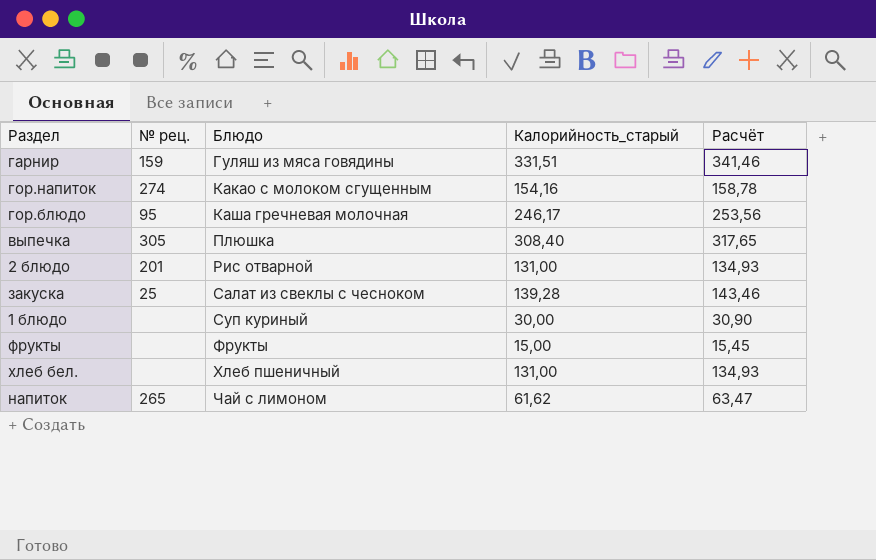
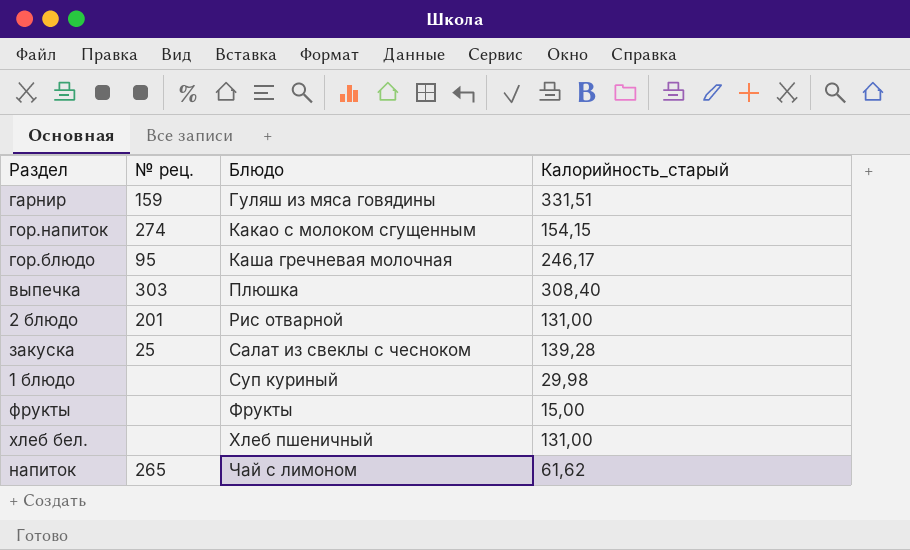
column Расчёт | formula: [Калорийность_старый] * 1,03 -> none
гор.напиток | Калорийность_старый: 154,16 -> 154,15
выпечка | № рец.: 305 -> 303
1 блюдо | Калорийность_старый: 30,00 -> 29,98

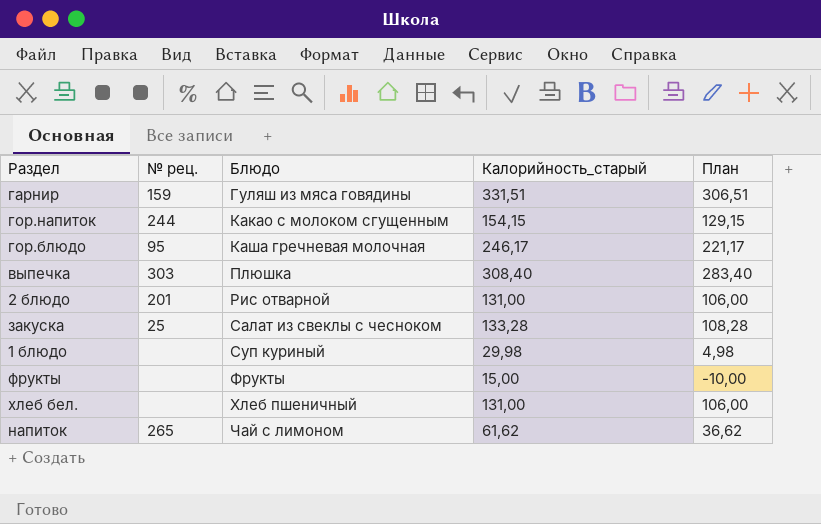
column План | formula: none -> [Калорийность_старый] - 25
гор.напиток | № рец.: 274 -> 244
закуска | Калорийность_старый: 139,28 -> 133,28

